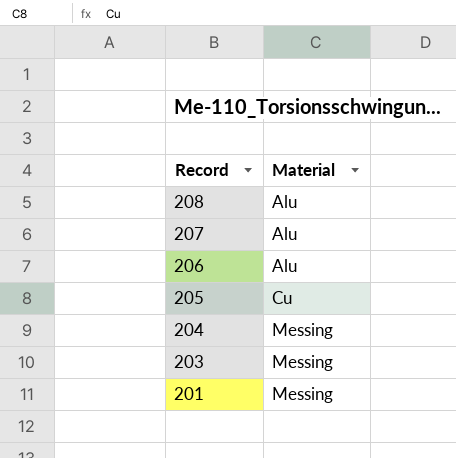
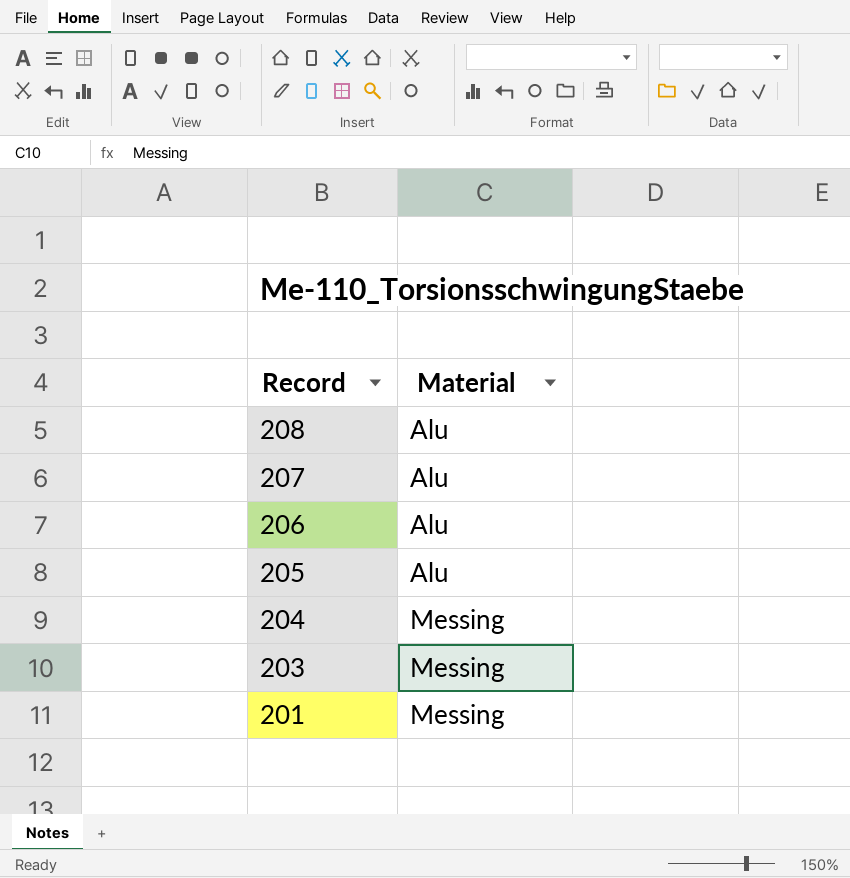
205 | Material: Cu -> Alu

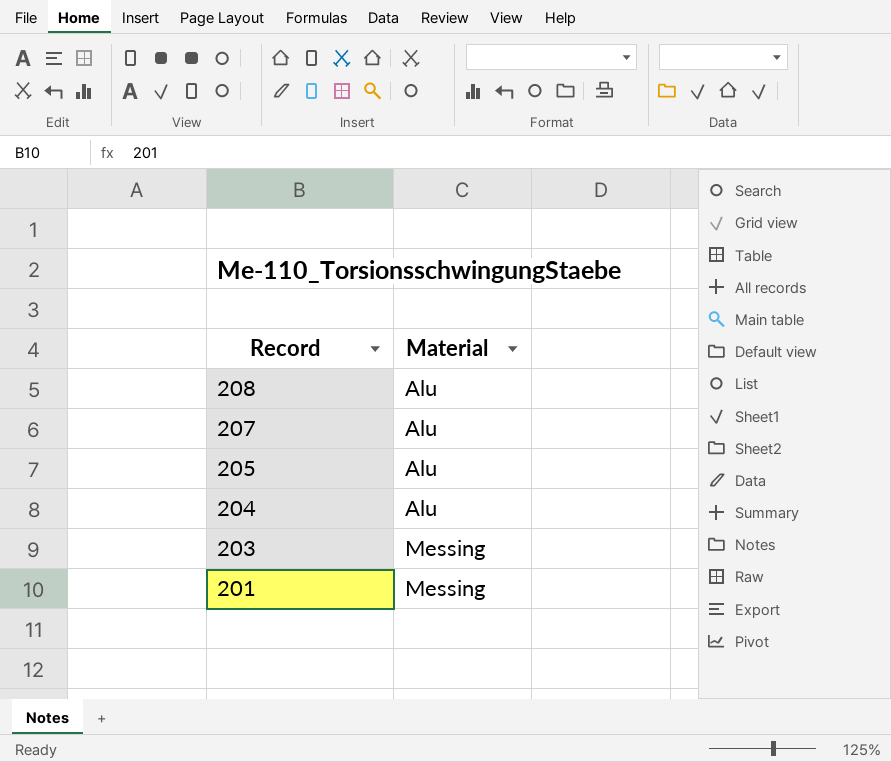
row 206: Alu -> none
204 | Material: Messing -> Alu

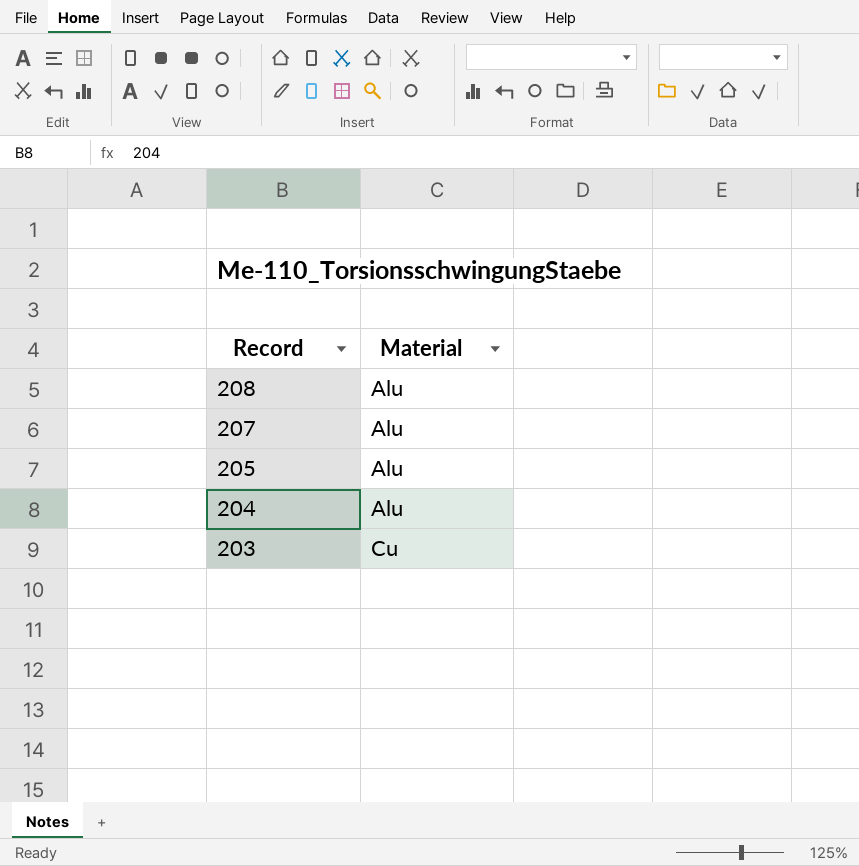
row 201: Messing -> none
203 | Material: Messing -> Cu

